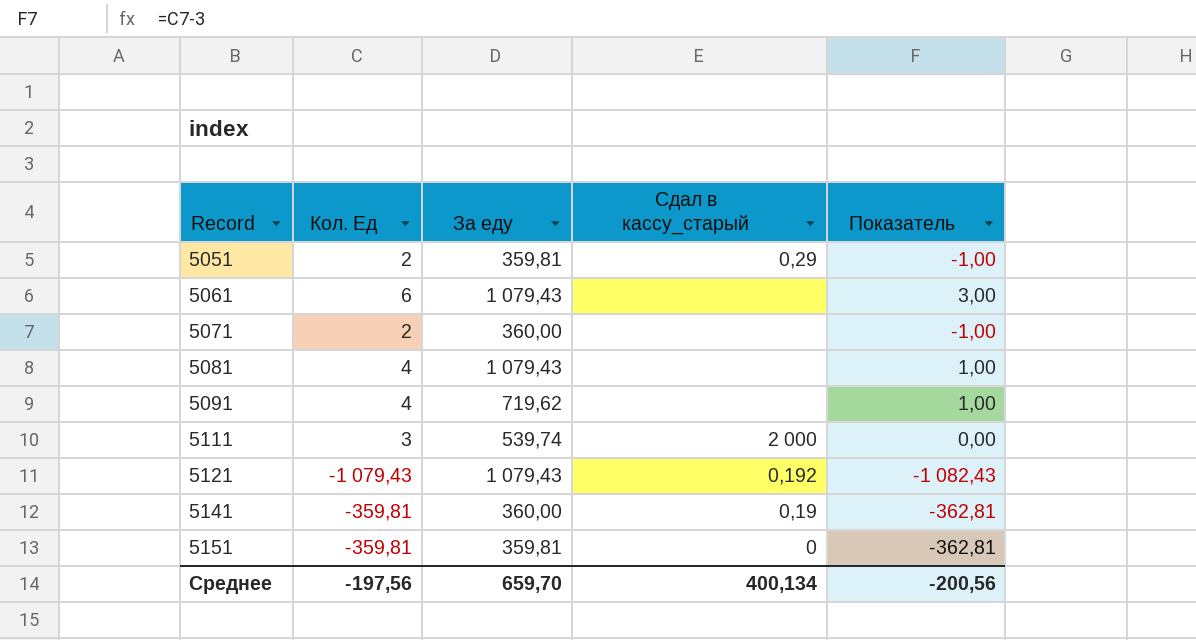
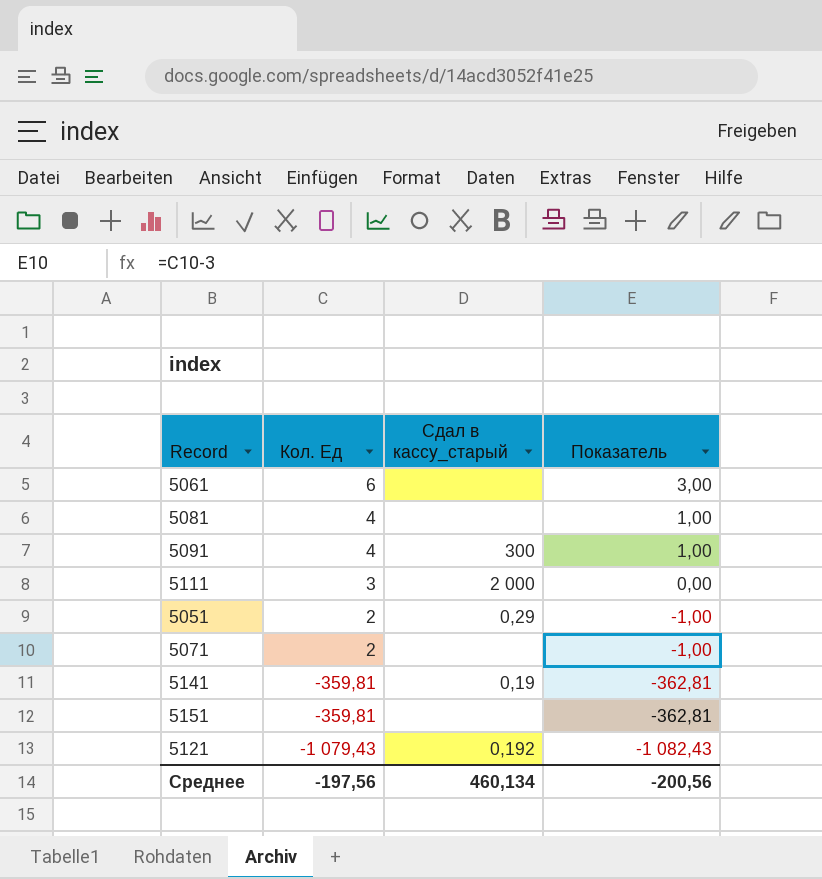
row order: Record ascending -> Кол. Ед descending
column За еду | position: 3 -> none
5091 | Сдал в кассу_старый: none -> 300
5151 | Сдал в кассу_старый: 0 -> none
Среднее | Сдал в кассу_старый: 400,134 -> 460,134

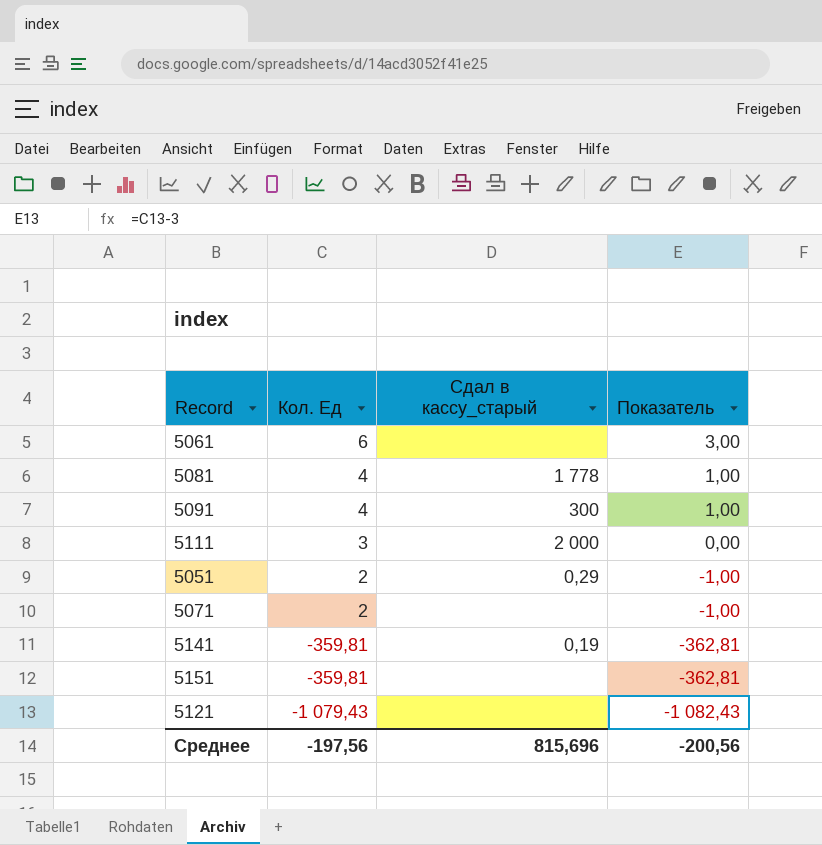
5081 | Сдал в кассу_старый: none -> 1 778
5121 | Сдал в кассу_старый: 0,192 -> none
Среднее | Сдал в кассу_старый: 460,134 -> 815,696

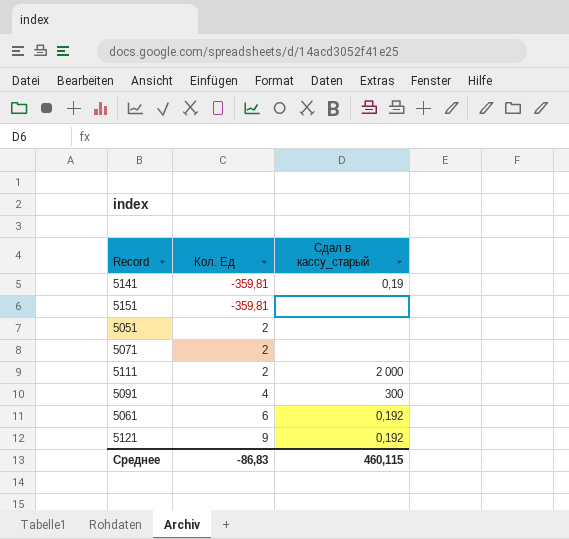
row order: Кол. Ед descending -> Кол. Ед ascending
column Показатель | formula: [Кол. Ед] - 3 -> none
row 5081: 4 | 1 778 | 1,00 -> none
5051 | Сдал в кассу_старый: 0,29 -> none
5111 | Кол. Ед: 3 -> 2
5061 | Сдал в кассу_старый: none -> 0,192
5121 | Кол. Ед: -1 079,43 -> 9
5121 | Сдал в кассу_старый: none -> 0,192
Среднее | Кол. Ед: -197,56 -> -86,83
Среднее | Сдал в кассу_старый: 815,696 -> 460,115

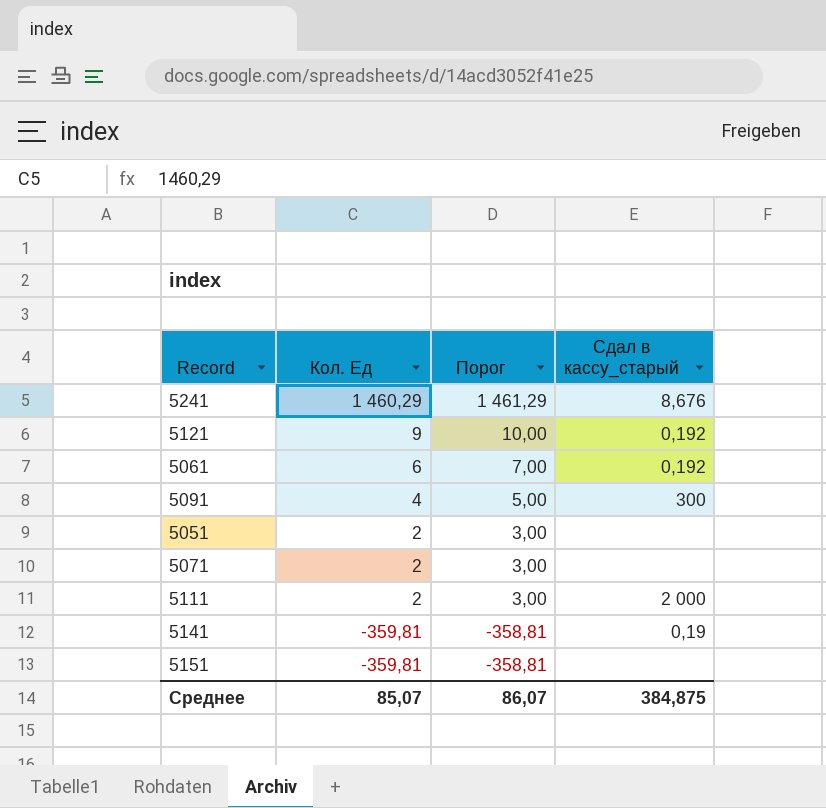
row order: Кол. Ед ascending -> Кол. Ед descending
column Порог | formula: none -> [Кол. Ед] + 1
row 5241: none -> 1 460,29 | 1 461,29 | 8,676
Среднее | Кол. Ед: -86,83 -> 85,07
Среднее | Сдал в кассу_старый: 460,115 -> 384,875

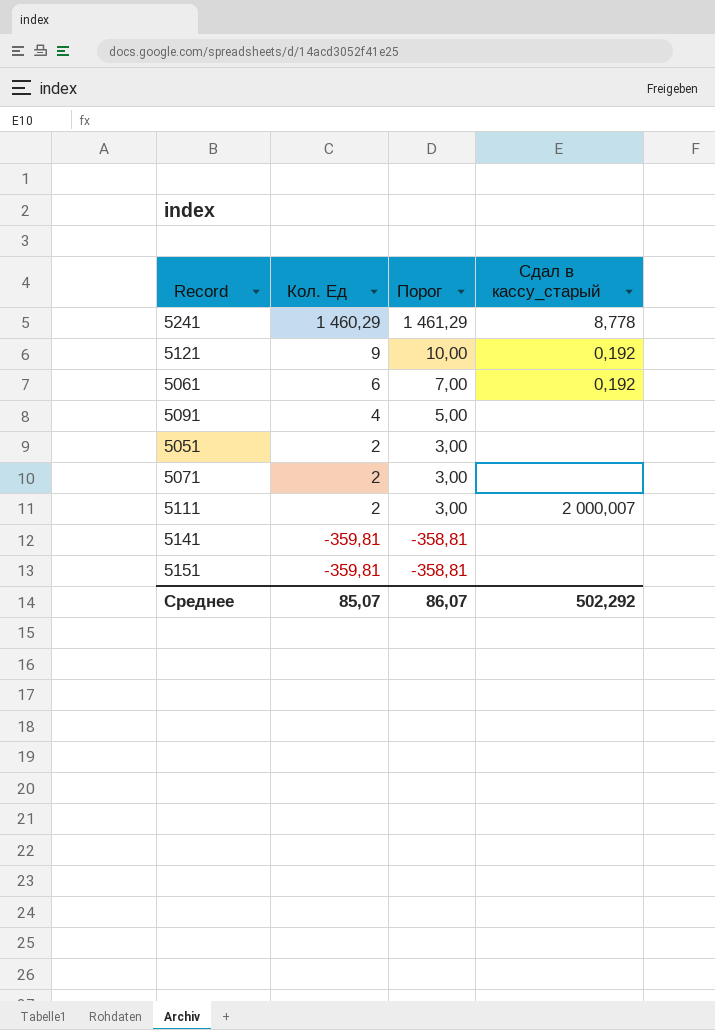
5241 | Сдал в кассу_старый: 8,676 -> 8,778
5091 | Сдал в кассу_старый: 300 -> none
5111 | Сдал в кассу_старый: 2 000 -> 2 000,007
5141 | Сдал в кассу_старый: 0,19 -> none
Среднее | Сдал в кассу_старый: 384,875 -> 502,292

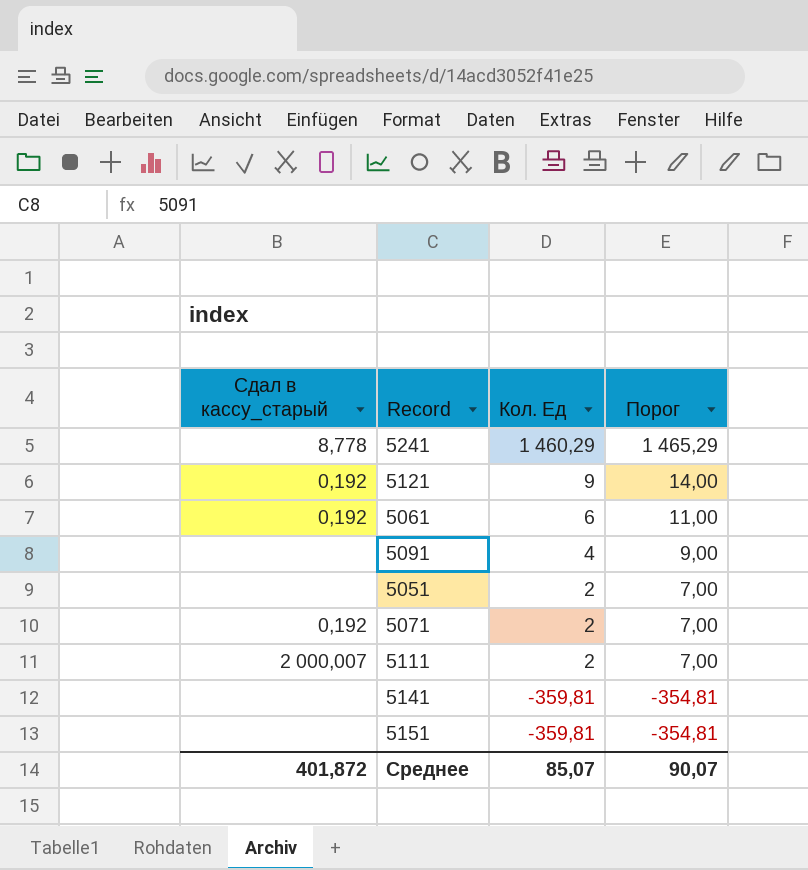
column Сдал в кассу_старый | position: 4 -> 1
column Порог | formula: [Кол. Ед] + 1 -> [Кол. Ед] + 5
5071 | Сдал в кассу_старый: none -> 0,192
Среднее | Сдал в кассу_старый: 502,292 -> 401,872
Среднее | Порог: 86,07 -> 90,07

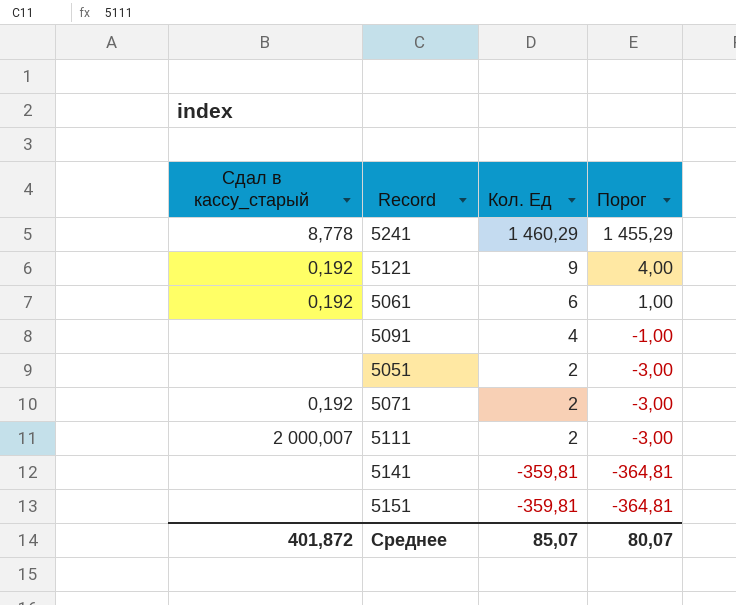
column Порог | formula: [Кол. Ед] + 5 -> [Кол. Ед] - 5
Среднее | Порог: 90,07 -> 80,07

